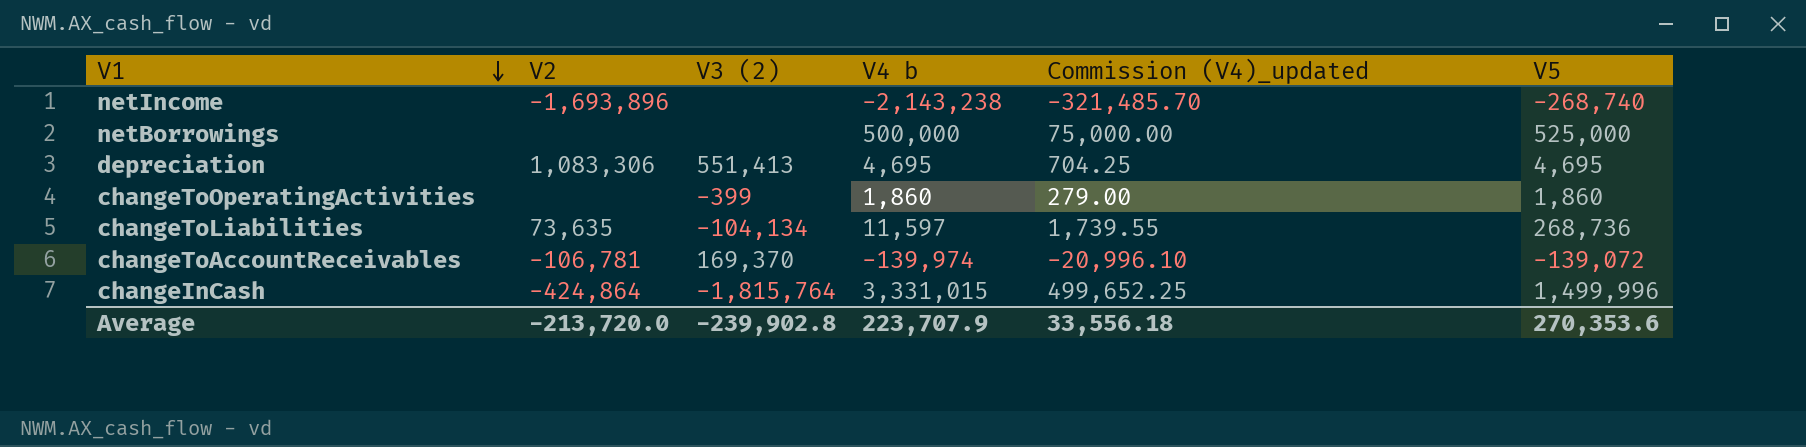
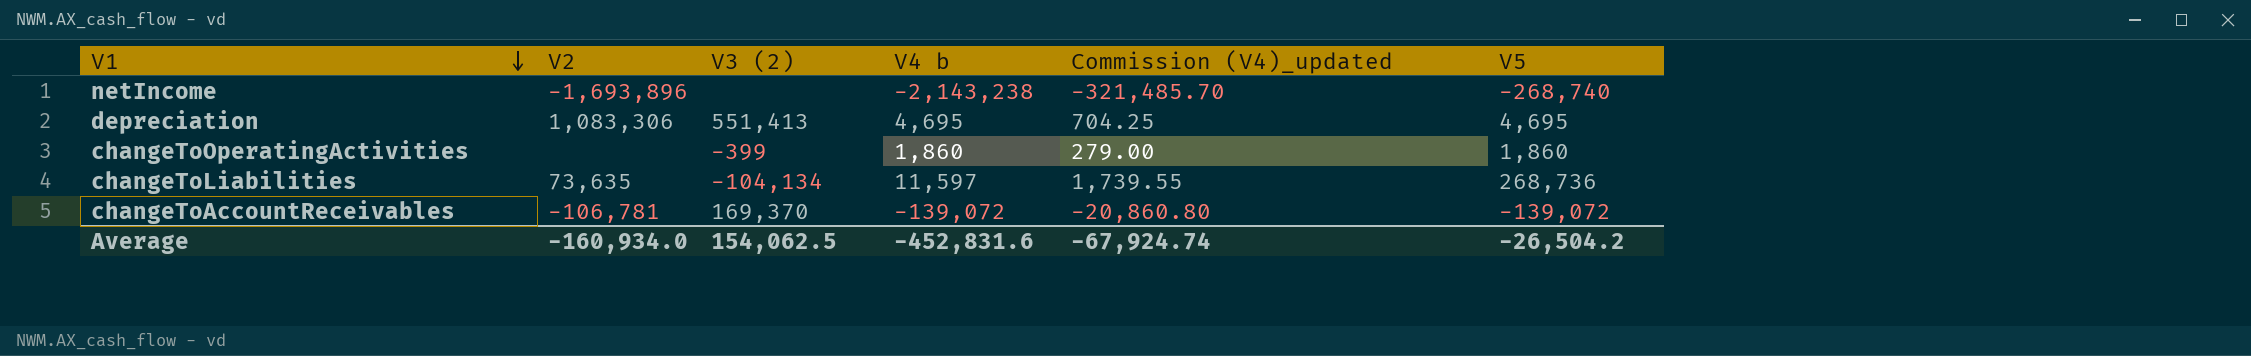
row netBorrowings: none | none | 500,000 | 75,000.00 | 525,000 -> none
row changeInCash: -424,864 | -1,815,764 | 3,331,015 | 499,652.25 | 1,499,996 -> none
changeToAccountReceivables | V4 b: -139,974 -> -139,072
changeToAccountReceivables | Commission (V4)_updated: -20,996.10 -> -20,860.80
Average | V2: -213,720.0 -> -160,934.0
Average | V3 (2): -239,902.8 -> 154,062.5
Average | V4 b: 223,707.9 -> -452,831.6
Average | Commission (V4)_updated: 33,556.18 -> -67,924.74
Average | V5: 270,353.6 -> -26,504.2

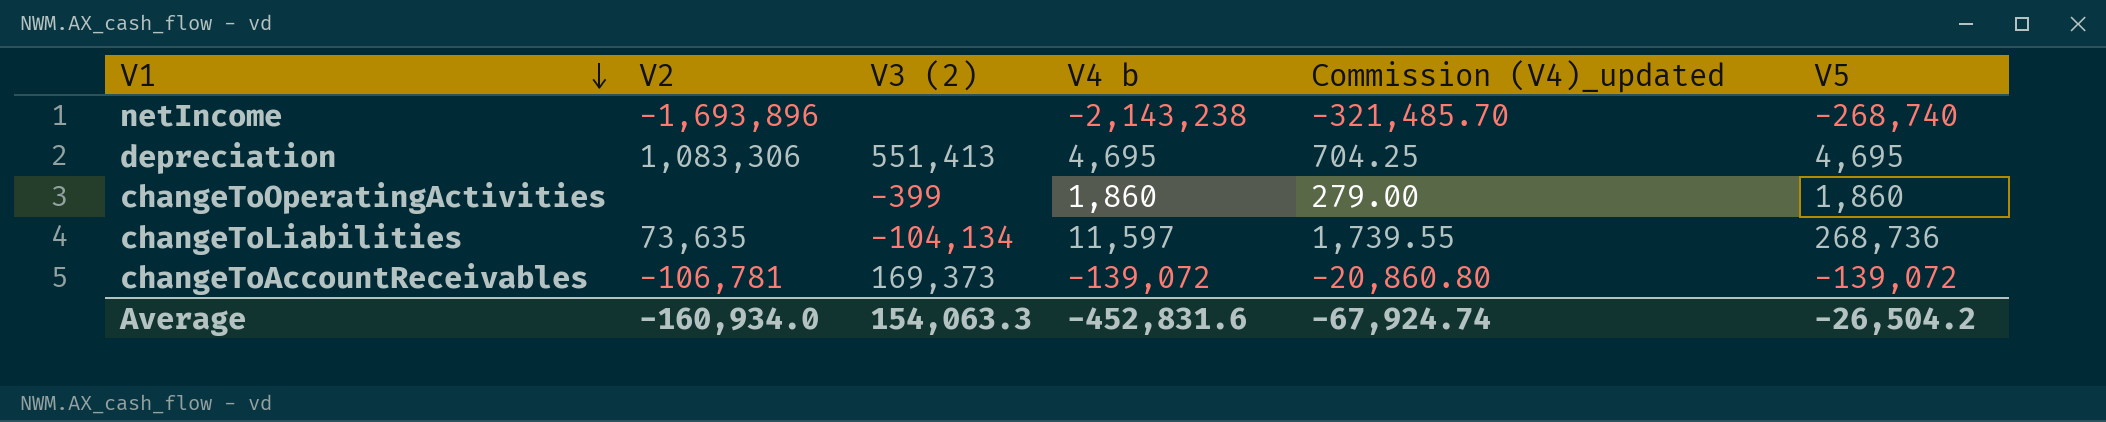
changeToAccountReceivables | V3 (2): 169,370 -> 169,373
Average | V3 (2): 154,062.5 -> 154,063.3

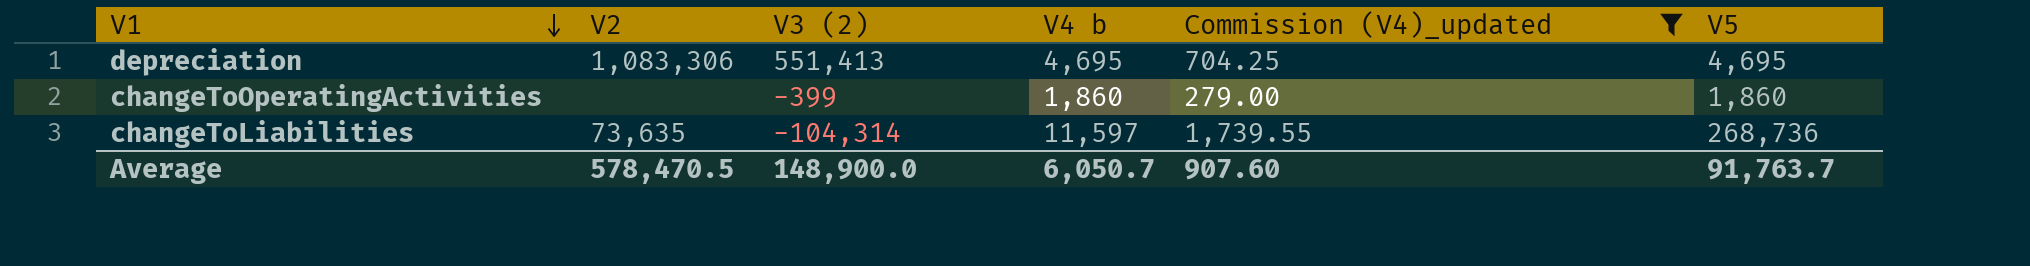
filter: none -> Commission (V4)_updated >= 279.00
changeToLiabilities | V3 (2): -104,134 -> -104,314
Average | V2: -160,934.0 -> 578,470.5
Average | V3 (2): 154,063.3 -> 148,900.0
Average | V4 b: -452,831.6 -> 6,050.7
Average | Commission (V4)_updated: -67,924.74 -> 907.60
Average | V5: -26,504.2 -> 91,763.7

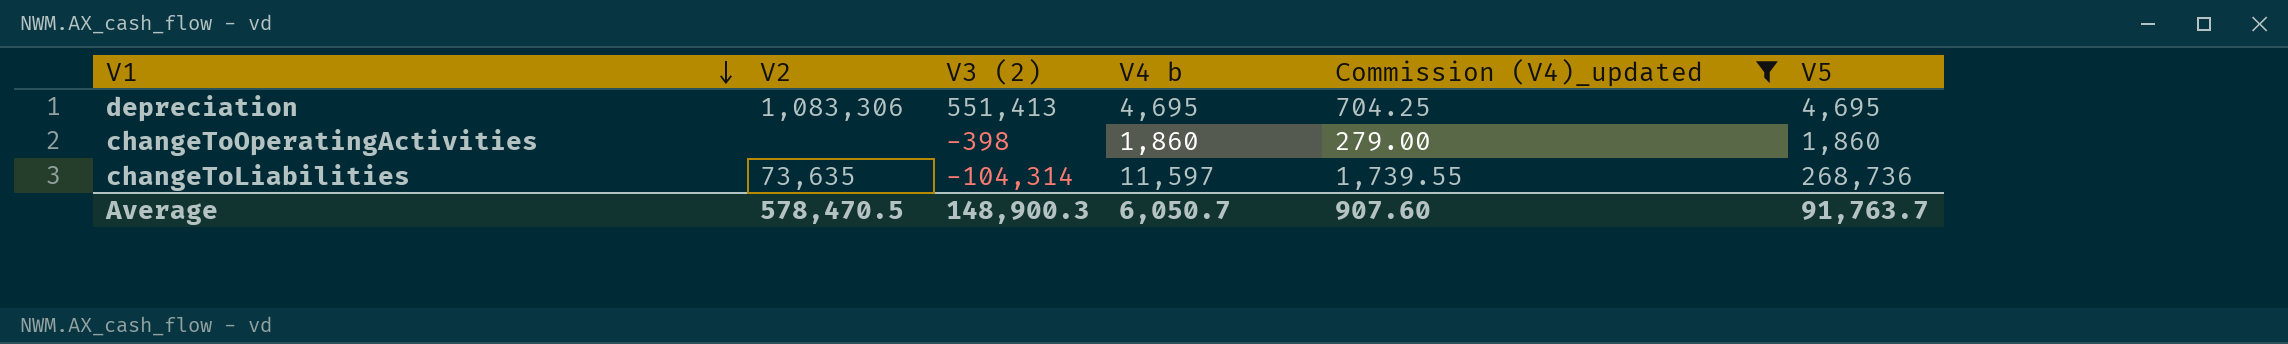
changeToOperatingActivities | V3 (2): -399 -> -398
Average | V3 (2): 148,900.0 -> 148,900.3

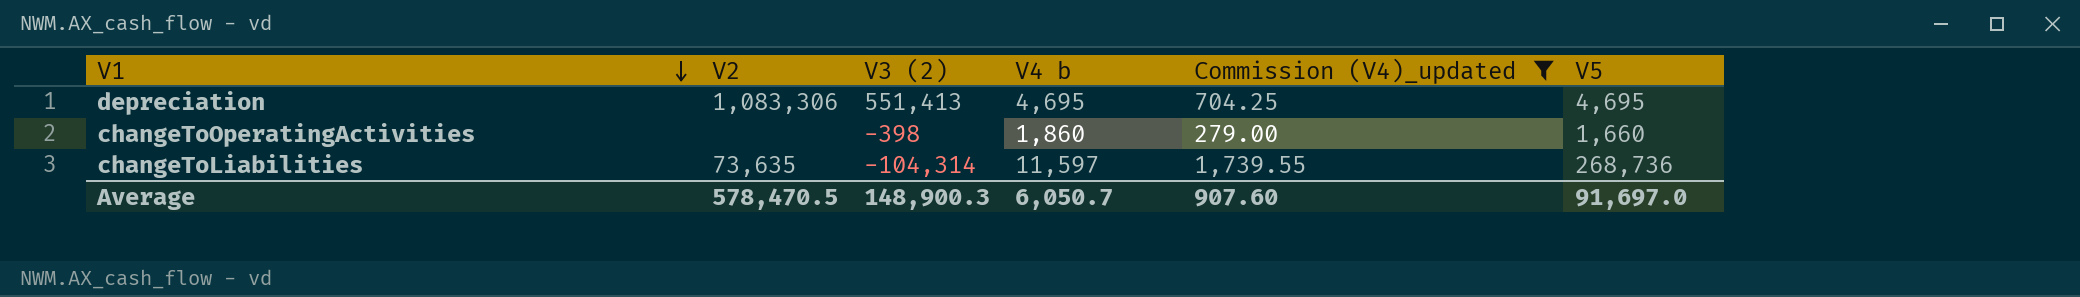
changeToOperatingActivities | V5: 1,860 -> 1,660
Average | V5: 91,763.7 -> 91,697.0

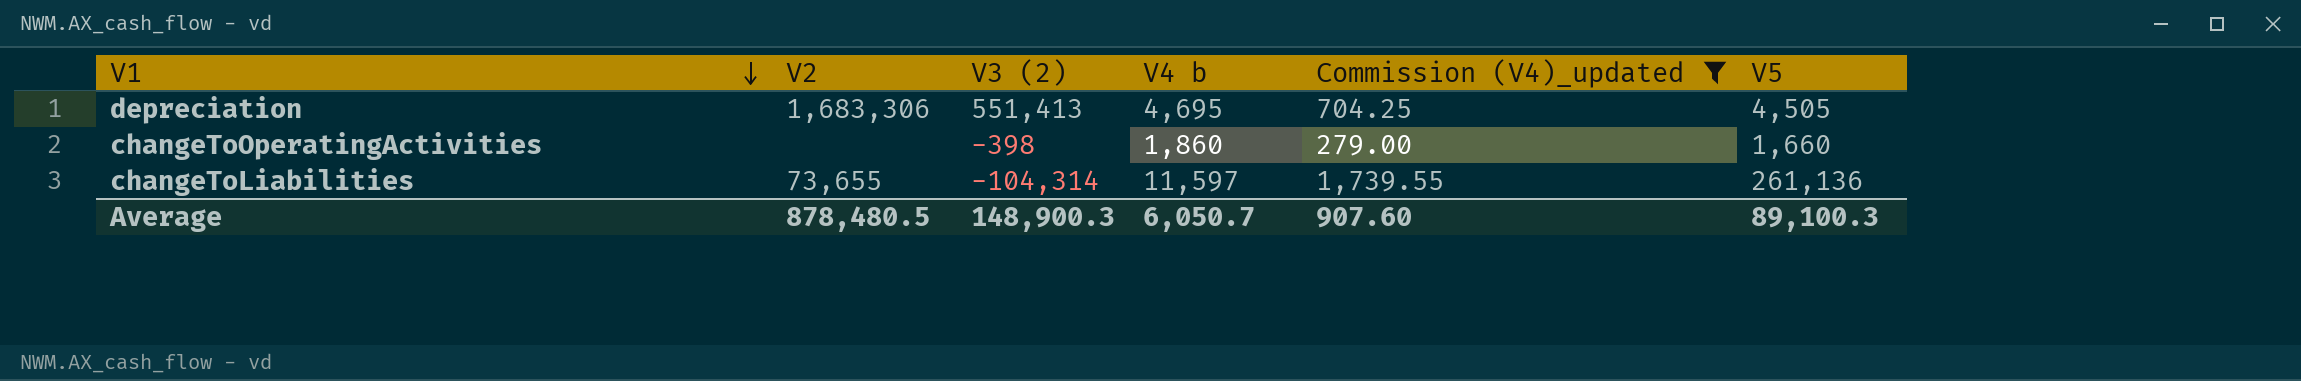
depreciation | V2: 1,083,306 -> 1,683,306
depreciation | V5: 4,695 -> 4,505
changeToLiabilities | V2: 73,635 -> 73,655
changeToLiabilities | V5: 268,736 -> 261,136
Average | V2: 578,470.5 -> 878,480.5
Average | V5: 91,697.0 -> 89,100.3

